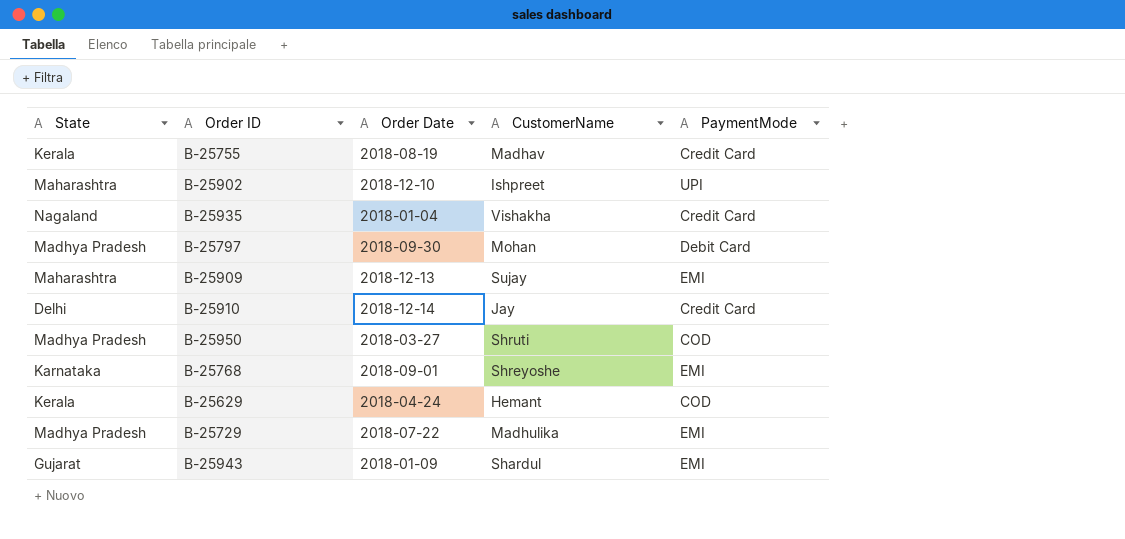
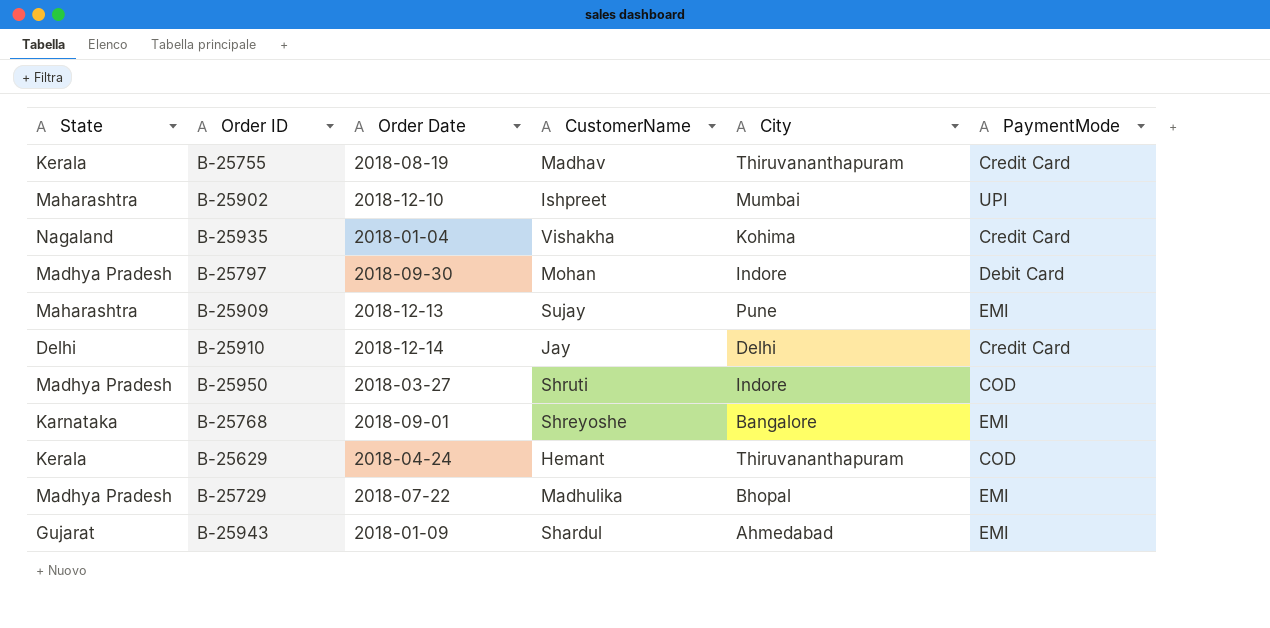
column City | position: none -> 5

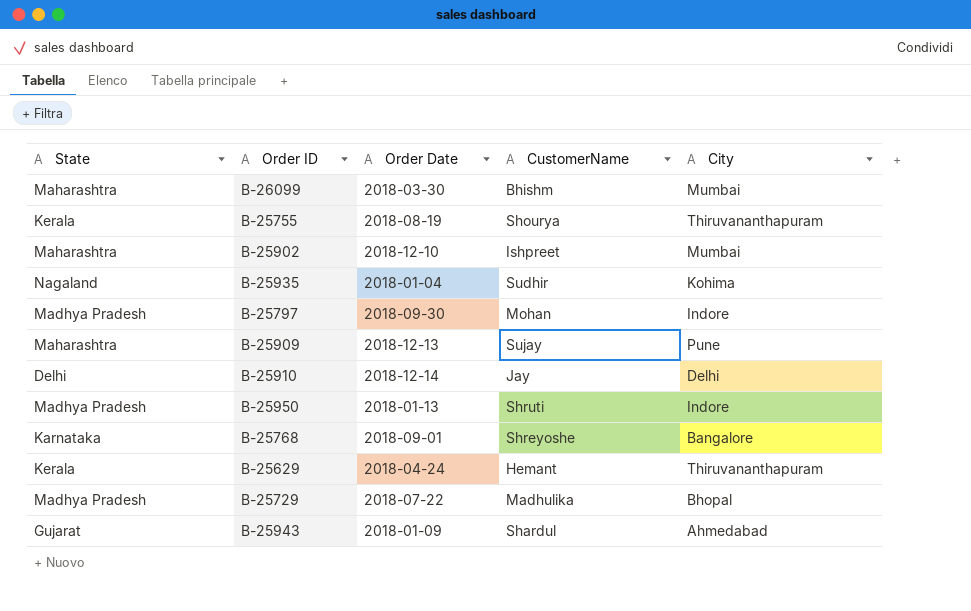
column PaymentMode | position: 6 -> none
row B-26099: none -> Maharashtra | 2018-03-30 | Bhishm | Mumbai
B-25755 | CustomerName: Madhav -> Shourya
B-25935 | CustomerName: Vishakha -> Sudhir
B-25950 | Order Date: 2018-03-27 -> 2018-01-13

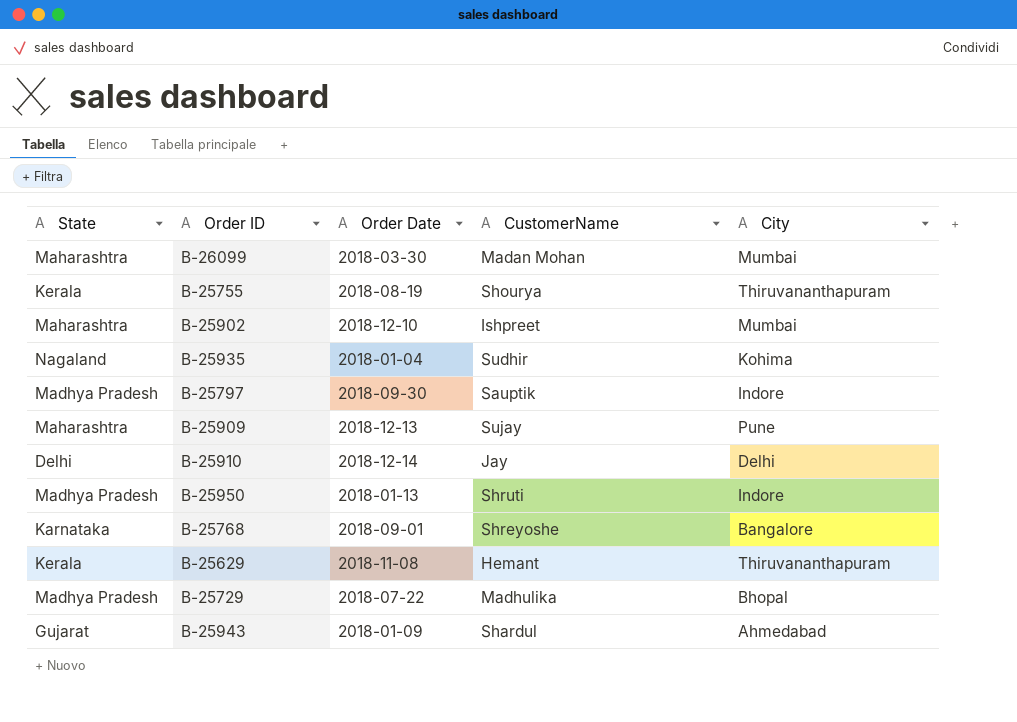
B-26099 | CustomerName: Bhishm -> Madan Mohan
B-25797 | CustomerName: Mohan -> Sauptik
B-25629 | Order Date: 2018-04-24 -> 2018-11-08

